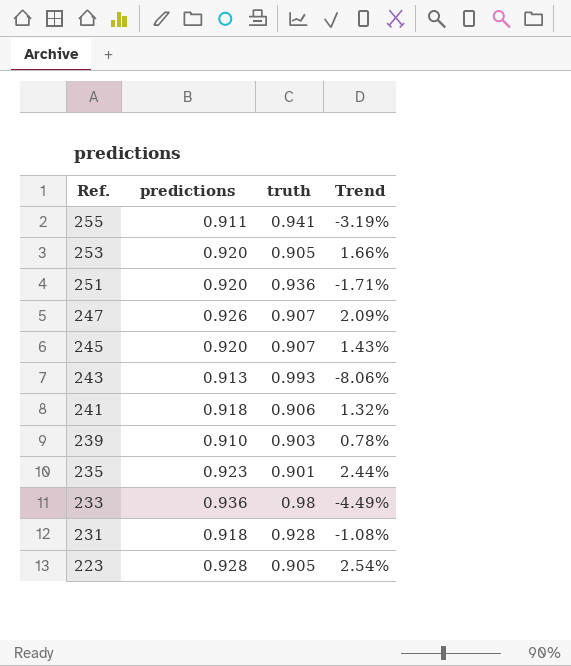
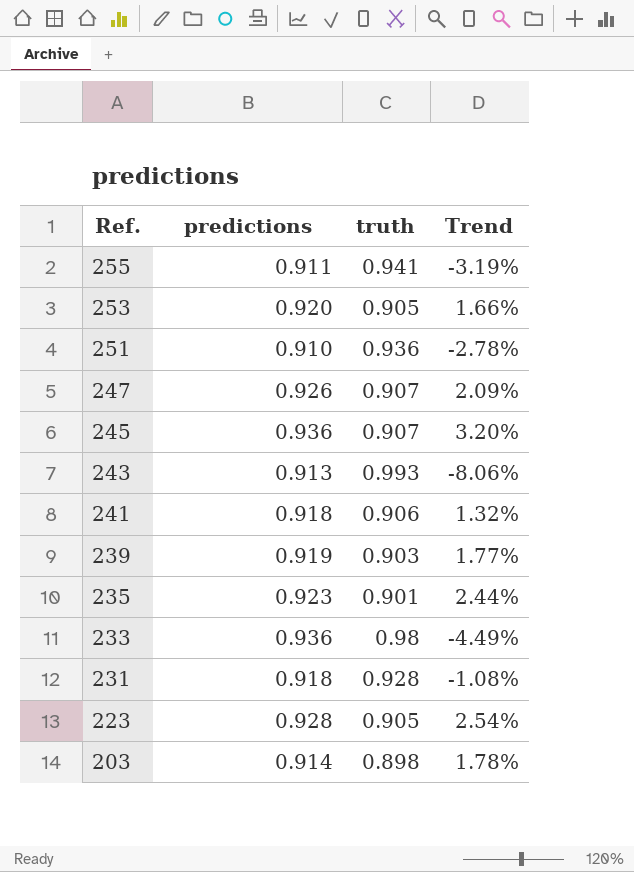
251 | predictions: 0.920 -> 0.910
251 | Trend: -1.71% -> -2.78%
245 | predictions: 0.920 -> 0.936
245 | Trend: 1.43% -> 3.20%
239 | predictions: 0.910 -> 0.919
239 | Trend: 0.78% -> 1.77%
row 203: none -> 0.914 | 0.898 | 1.78%

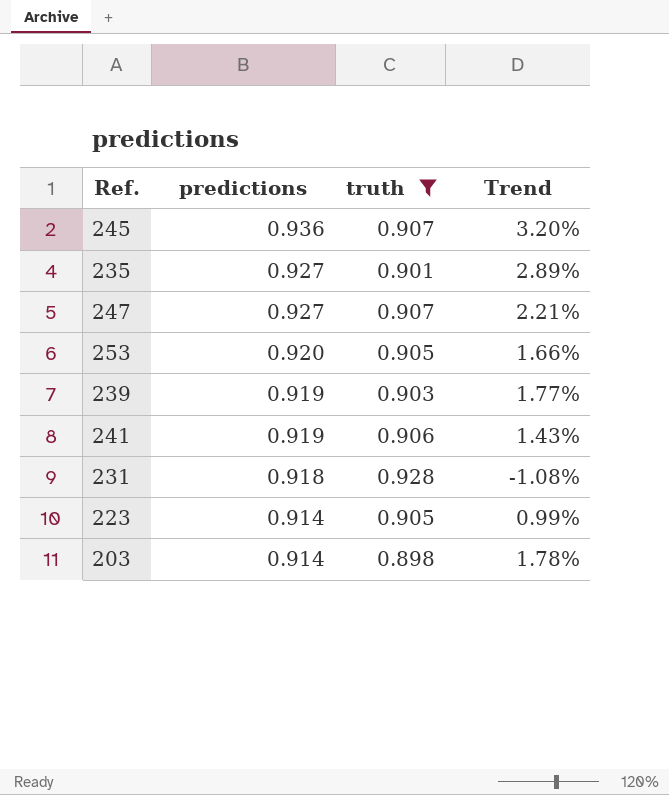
filter: none -> truth <= 0.928
row order: Ref. descending -> predictions descending
235 | predictions: 0.923 -> 0.927
235 | Trend: 2.44% -> 2.89%
247 | predictions: 0.926 -> 0.927
247 | Trend: 2.09% -> 2.21%
241 | predictions: 0.918 -> 0.919
241 | Trend: 1.32% -> 1.43%
223 | predictions: 0.928 -> 0.914
223 | Trend: 2.54% -> 0.99%

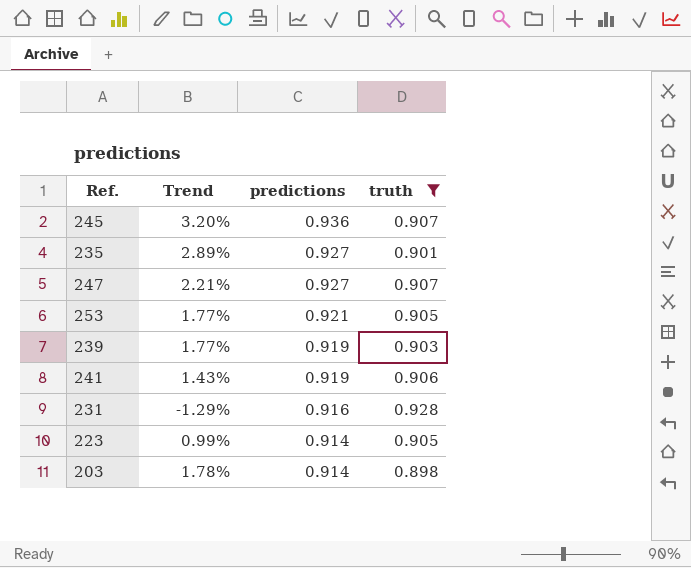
column Trend | position: 4 -> 2
253 | Trend: 1.66% -> 1.77%
253 | predictions: 0.920 -> 0.921
231 | Trend: -1.08% -> -1.29%
231 | predictions: 0.918 -> 0.916

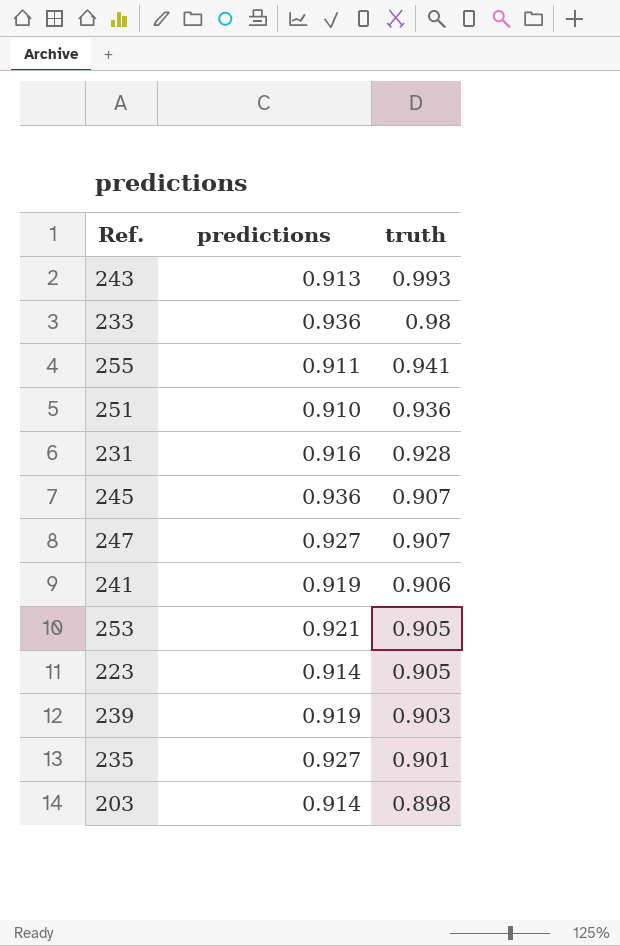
filter: truth <= 0.928 -> none
row order: predictions descending -> truth descending
column Trend | formula: ([predictions] - [truth]) / [truth] -> none

